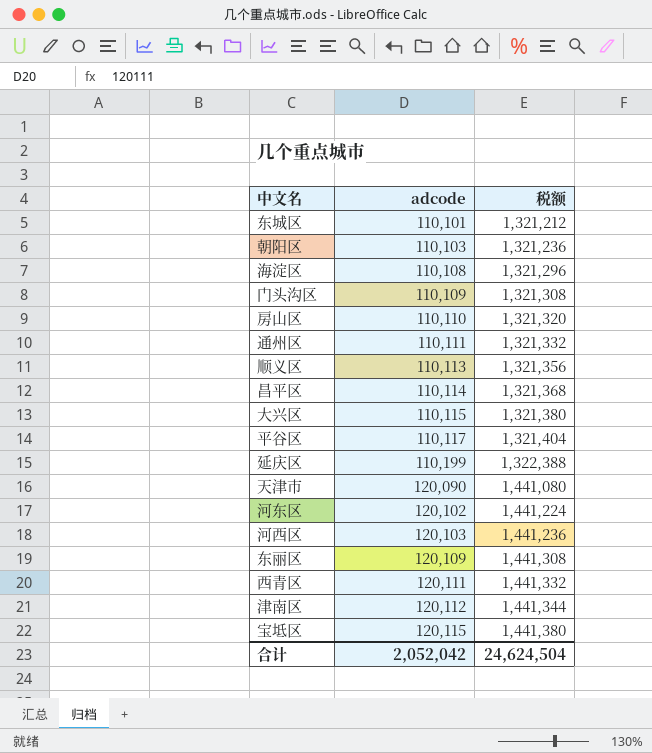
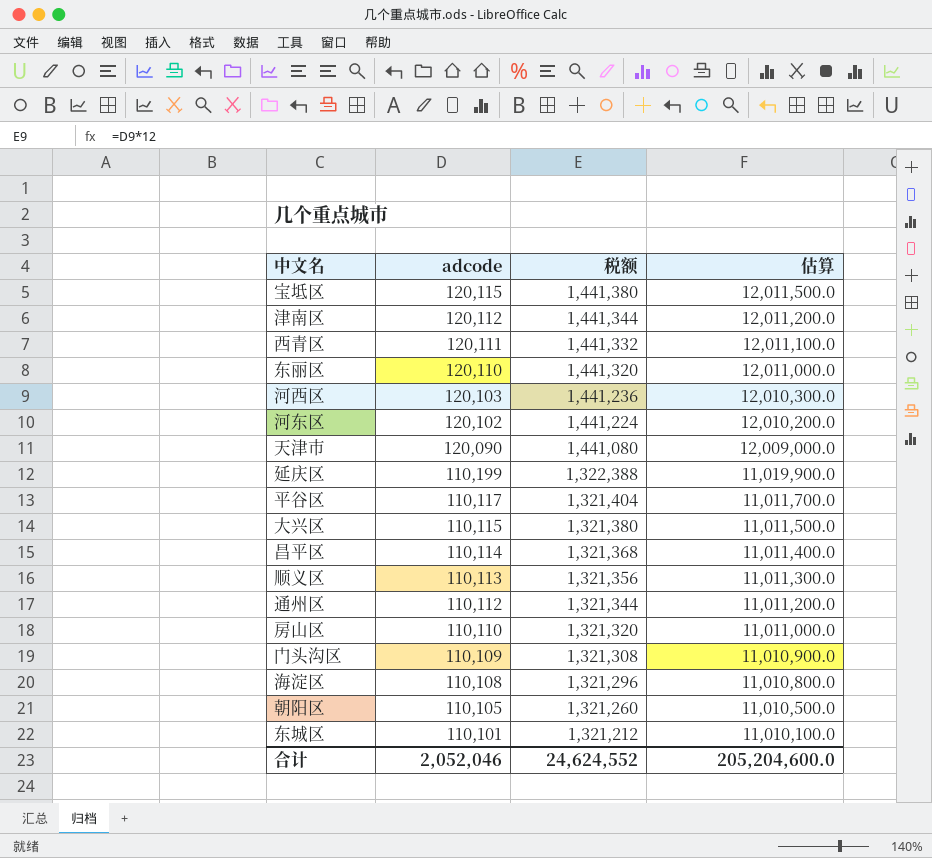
row order: adcode ascending -> adcode descending
column 估算 | formula: none -> [adcode] * 100
东丽区 | adcode: 120,109 -> 120,110
东丽区 | 税额: 1,441,308 -> 1,441,320
通州区 | adcode: 110,111 -> 110,112
通州区 | 税额: 1,321,332 -> 1,321,344
朝阳区 | adcode: 110,103 -> 110,105
朝阳区 | 税额: 1,321,236 -> 1,321,260
合计 | adcode: 2,052,042 -> 2,052,046
合计 | 税额: 24,624,504 -> 24,624,552

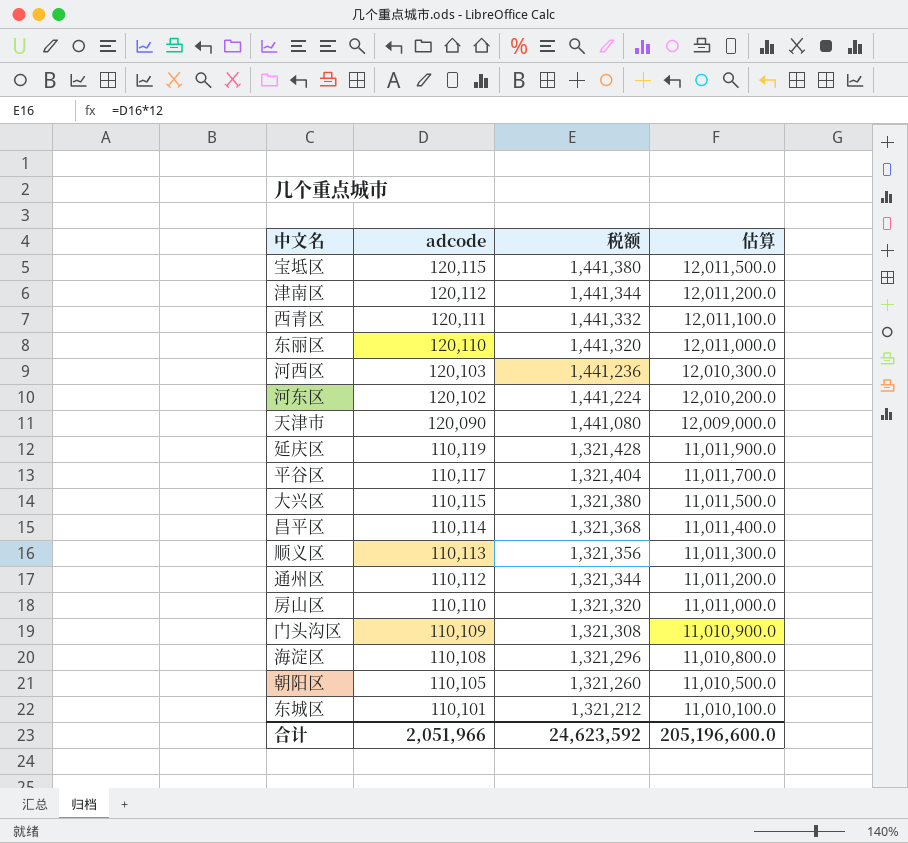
延庆区 | adcode: 110,199 -> 110,119
延庆区 | 税额: 1,322,388 -> 1,321,428
延庆区 | 估算: 11,019,900.0 -> 11,011,900.0
合计 | adcode: 2,052,046 -> 2,051,966
合计 | 税额: 24,624,552 -> 24,623,592
合计 | 估算: 205,204,600.0 -> 205,196,600.0

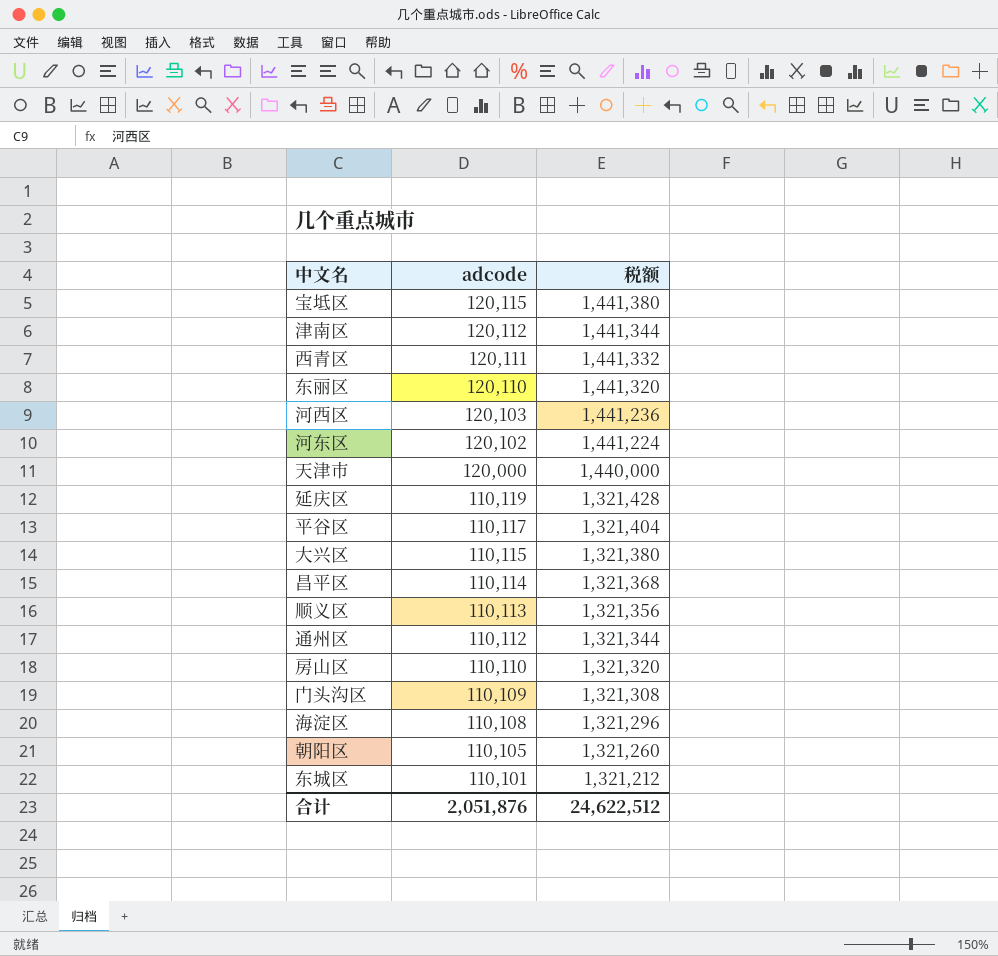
column 估算 | formula: [adcode] * 100 -> none
天津市 | adcode: 120,090 -> 120,000
天津市 | 税额: 1,441,080 -> 1,440,000
合计 | adcode: 2,051,966 -> 2,051,876
合计 | 税额: 24,623,592 -> 24,622,512

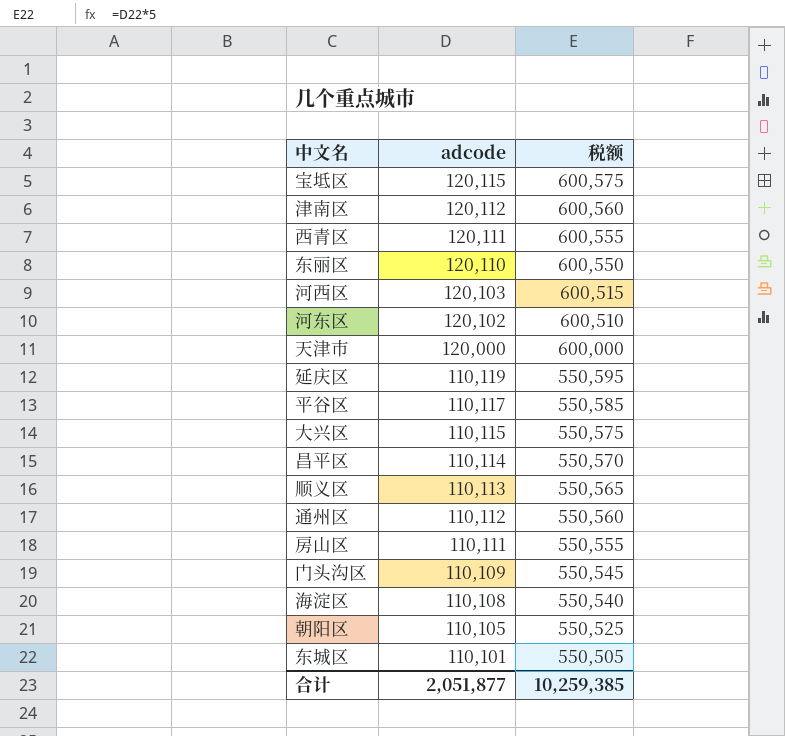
column 税额 | formula: [adcode] * 12 -> [adcode] * 5
房山区 | adcode: 110,110 -> 110,111
合计 | adcode: 2,051,876 -> 2,051,877
合计 | 税额: 24,622,512 -> 10,259,385

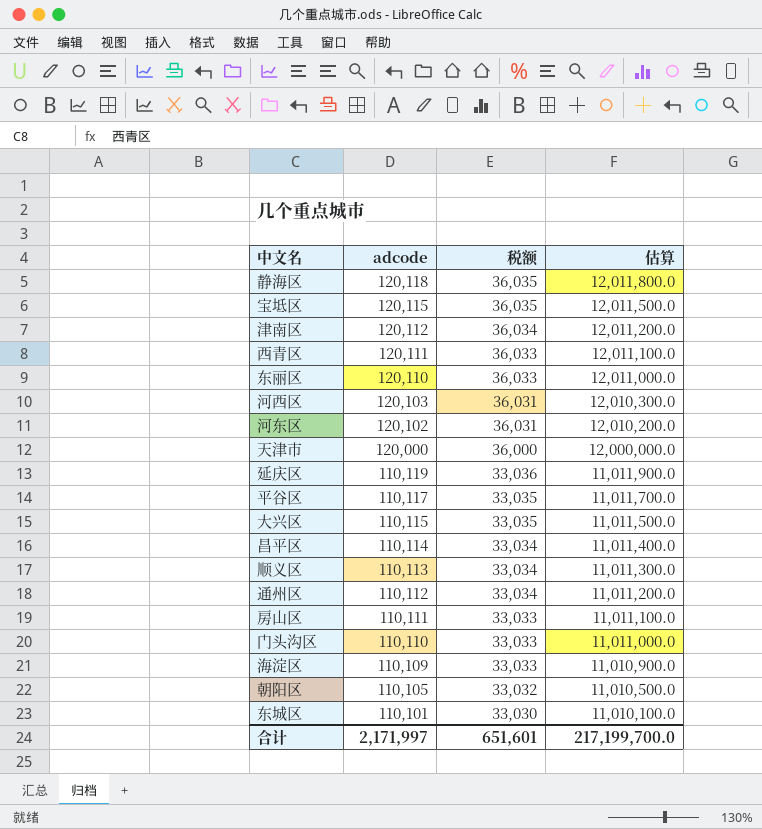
column 税额 | formula: [adcode] * 5 -> [adcode] * 0.3
column 估算 | formula: none -> [adcode] * 100
row 静海区: none -> 120,118 | 36,035 | 12,011,800.0
门头沟区 | adcode: 110,109 -> 110,110
海淀区 | adcode: 110,108 -> 110,109
合计 | adcode: 2,051,877 -> 2,171,997
合计 | 税额: 10,259,385 -> 651,601

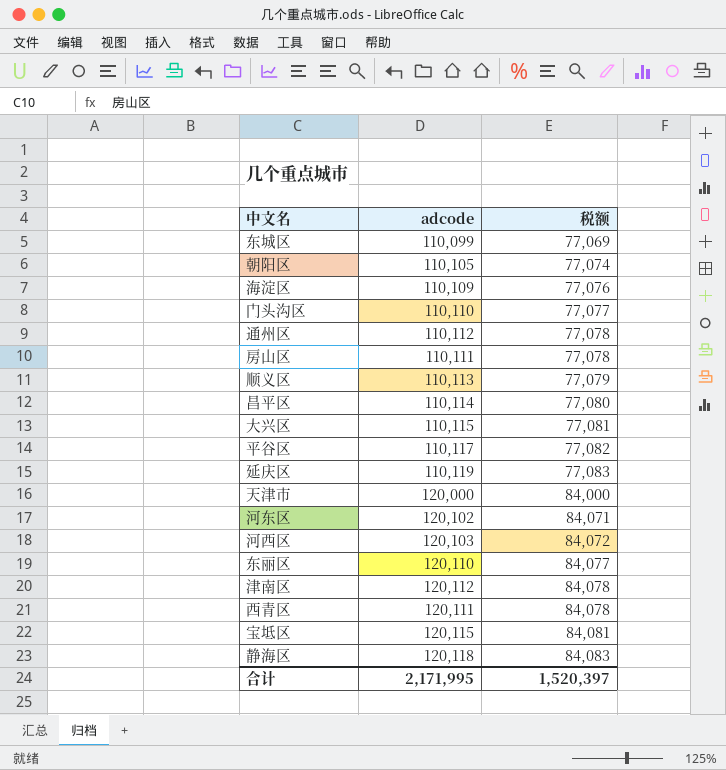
row order: adcode descending -> 税额 ascending
column 估算 | formula: [adcode] * 100 -> none
column 税额 | formula: [adcode] * 0.3 -> [adcode] * 0.7
东城区 | adcode: 110,101 -> 110,099
合计 | adcode: 2,171,997 -> 2,171,995
合计 | 税额: 651,601 -> 1,520,397

